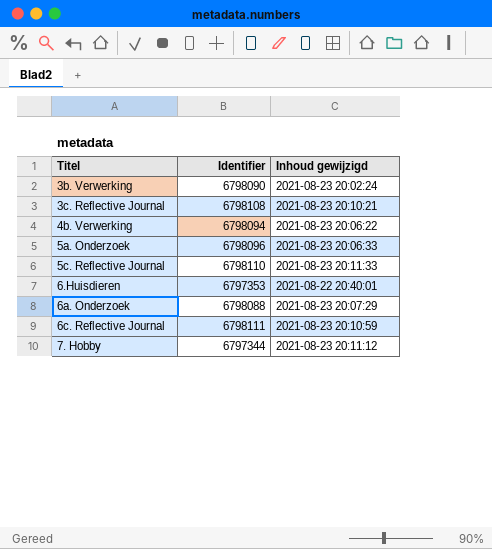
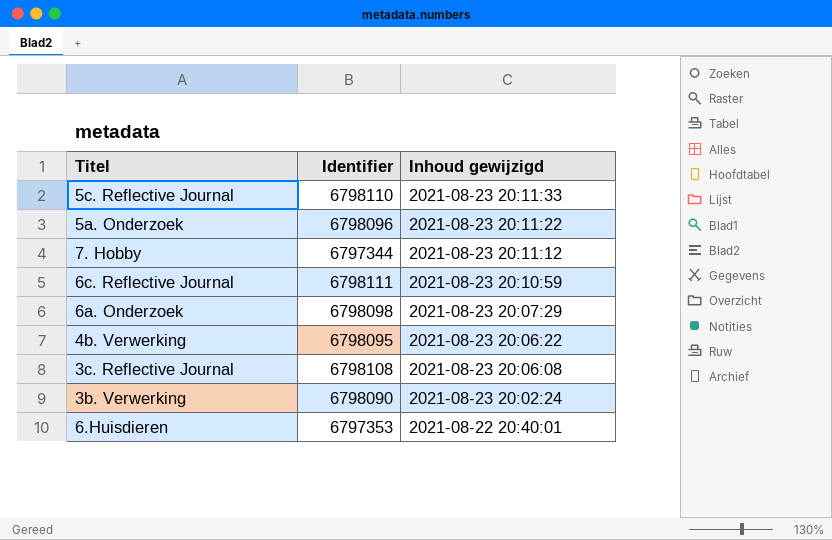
row order: Titel ascending -> Inhoud gewijzigd descending
5a. Onderzoek | Inhoud gewijzigd: 2021-08-23 20:06:33 -> 2021-08-23 20:11:22
6a. Onderzoek | Identifier: 6798088 -> 6798098
4b. Verwerking | Identifier: 6798094 -> 6798095
3c. Reflective Journal | Inhoud gewijzigd: 2021-08-23 20:10:21 -> 2021-08-23 20:06:08

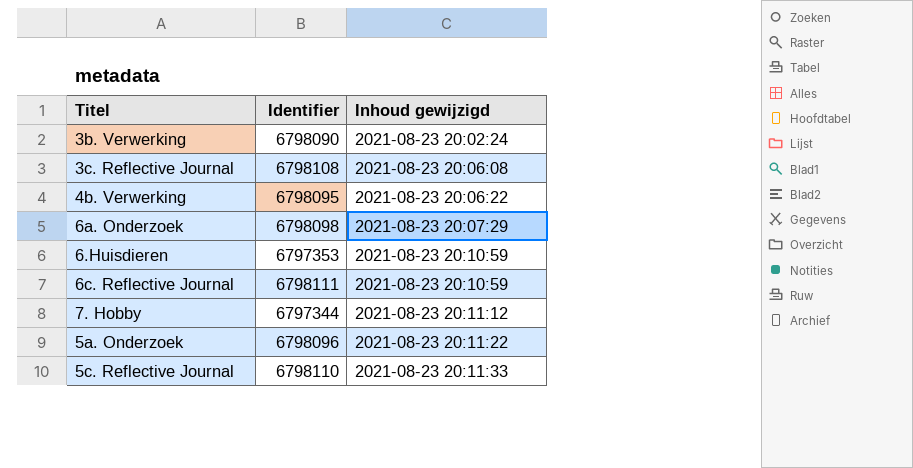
row order: Inhoud gewijzigd descending -> Inhoud gewijzigd ascending
6.Huisdieren | Inhoud gewijzigd: 2021-08-22 20:40:01 -> 2021-08-23 20:10:59

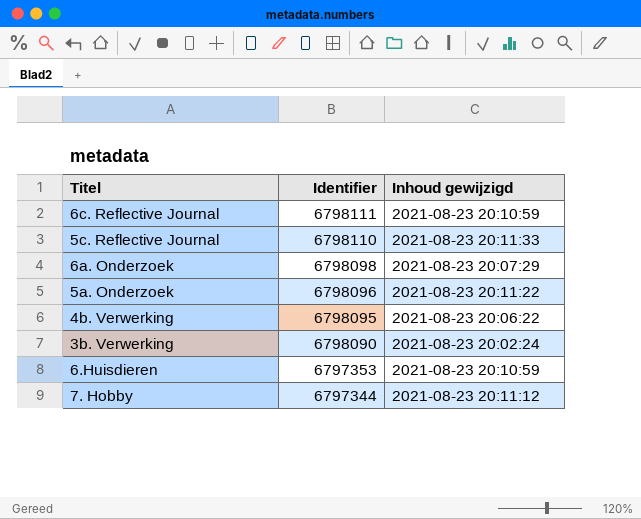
row order: Inhoud gewijzigd ascending -> Identifier descending
row 3c. Reflective Journal: 6798108 | 2021-08-23 20:06:08 -> none

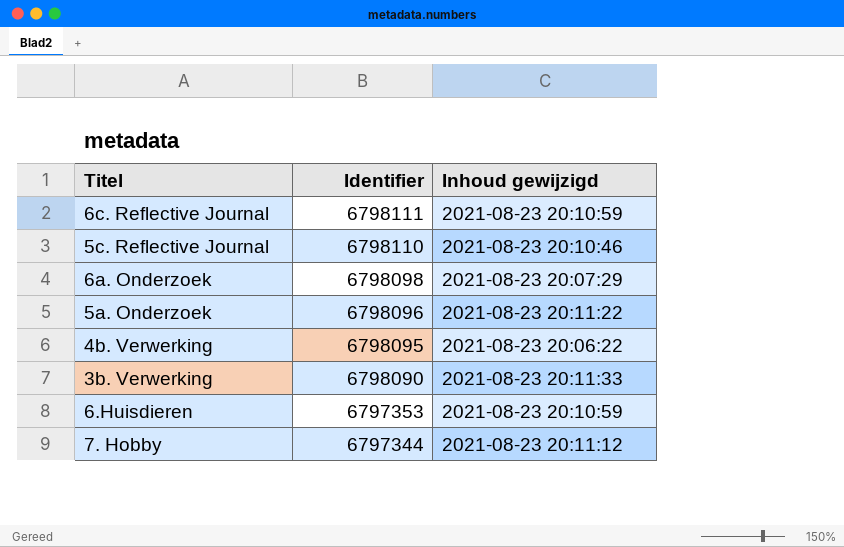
5c. Reflective Journal | Inhoud gewijzigd: 2021-08-23 20:11:33 -> 2021-08-23 20:10:46
3b. Verwerking | Inhoud gewijzigd: 2021-08-23 20:02:24 -> 2021-08-23 20:11:33

